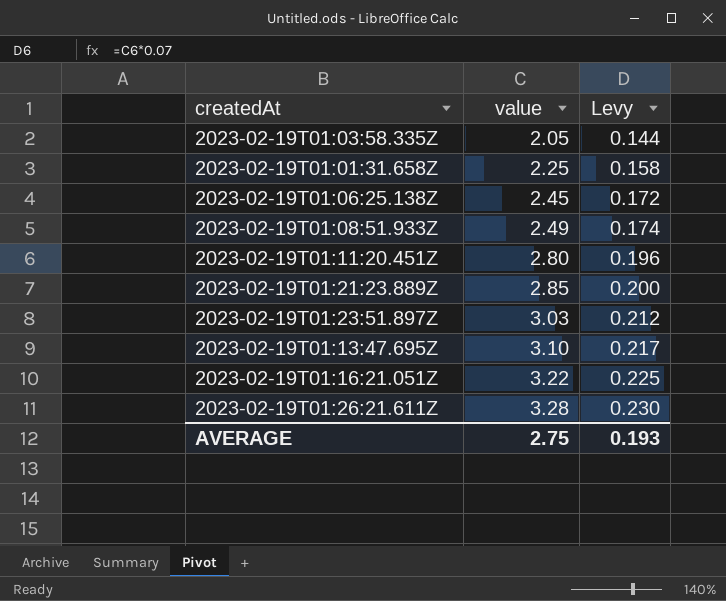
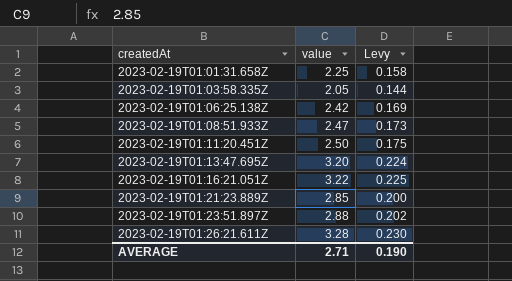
row order: value ascending -> createdAt ascending
2023-02-19T01:06:25.138Z | value: 2.45 -> 2.42
2023-02-19T01:06:25.138Z | Levy: 0.172 -> 0.169
2023-02-19T01:08:51.933Z | value: 2.49 -> 2.47
2023-02-19T01:08:51.933Z | Levy: 0.174 -> 0.173
2023-02-19T01:11:20.451Z | value: 2.80 -> 2.50
2023-02-19T01:11:20.451Z | Levy: 0.196 -> 0.175
2023-02-19T01:13:47.695Z | value: 3.10 -> 3.20
2023-02-19T01:13:47.695Z | Levy: 0.217 -> 0.224
2023-02-19T01:23:51.897Z | value: 3.03 -> 2.88
2023-02-19T01:23:51.897Z | Levy: 0.212 -> 0.202
AVERAGE | value: 2.75 -> 2.71
AVERAGE | Levy: 0.193 -> 0.190

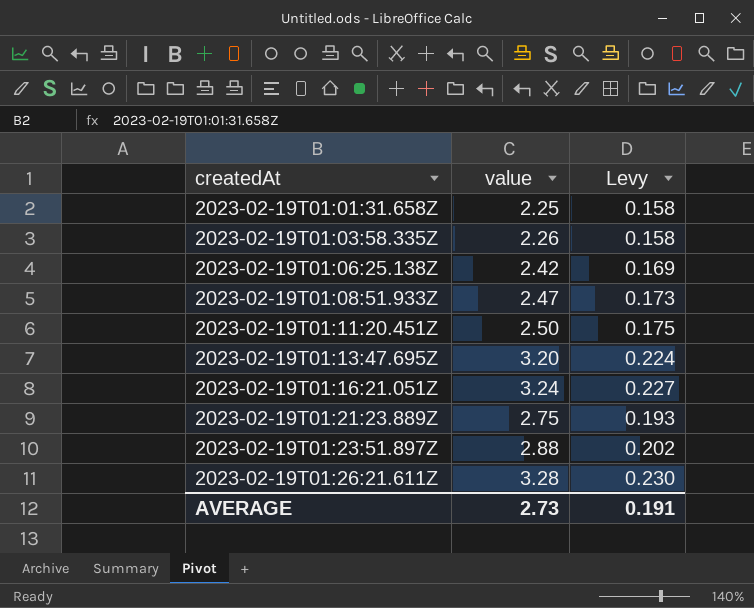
2023-02-19T01:03:58.335Z | value: 2.05 -> 2.26
2023-02-19T01:03:58.335Z | Levy: 0.144 -> 0.158
2023-02-19T01:16:21.051Z | value: 3.22 -> 3.24
2023-02-19T01:16:21.051Z | Levy: 0.225 -> 0.227
2023-02-19T01:21:23.889Z | value: 2.85 -> 2.75
2023-02-19T01:21:23.889Z | Levy: 0.200 -> 0.193
AVERAGE | value: 2.71 -> 2.73
AVERAGE | Levy: 0.190 -> 0.191

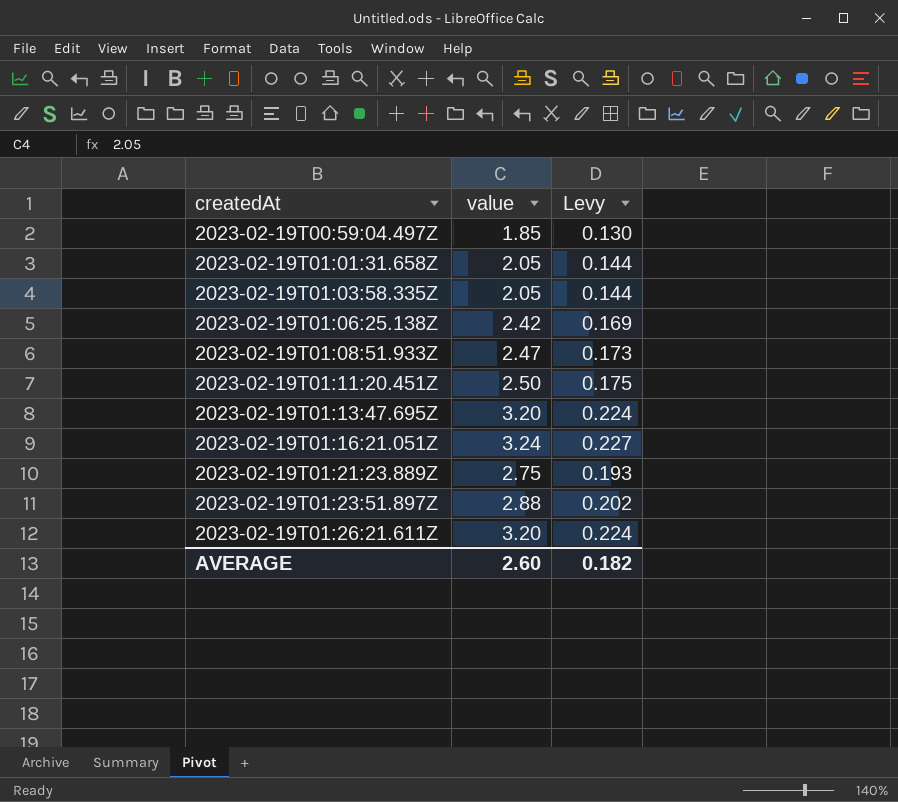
row 2023-02-19T00:59:04.497Z: none -> 1.85 | 0.130
2023-02-19T01:01:31.658Z | value: 2.25 -> 2.05
2023-02-19T01:01:31.658Z | Levy: 0.158 -> 0.144
2023-02-19T01:03:58.335Z | value: 2.26 -> 2.05
2023-02-19T01:03:58.335Z | Levy: 0.158 -> 0.144
2023-02-19T01:26:21.611Z | value: 3.28 -> 3.20
2023-02-19T01:26:21.611Z | Levy: 0.230 -> 0.224
AVERAGE | value: 2.73 -> 2.60
AVERAGE | Levy: 0.191 -> 0.182

